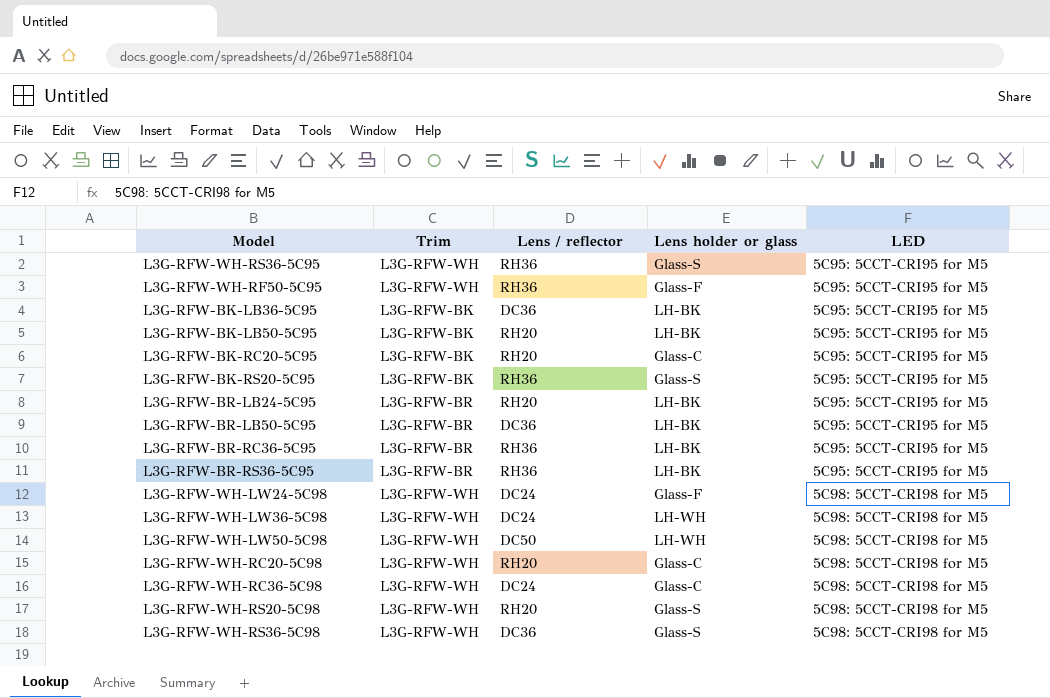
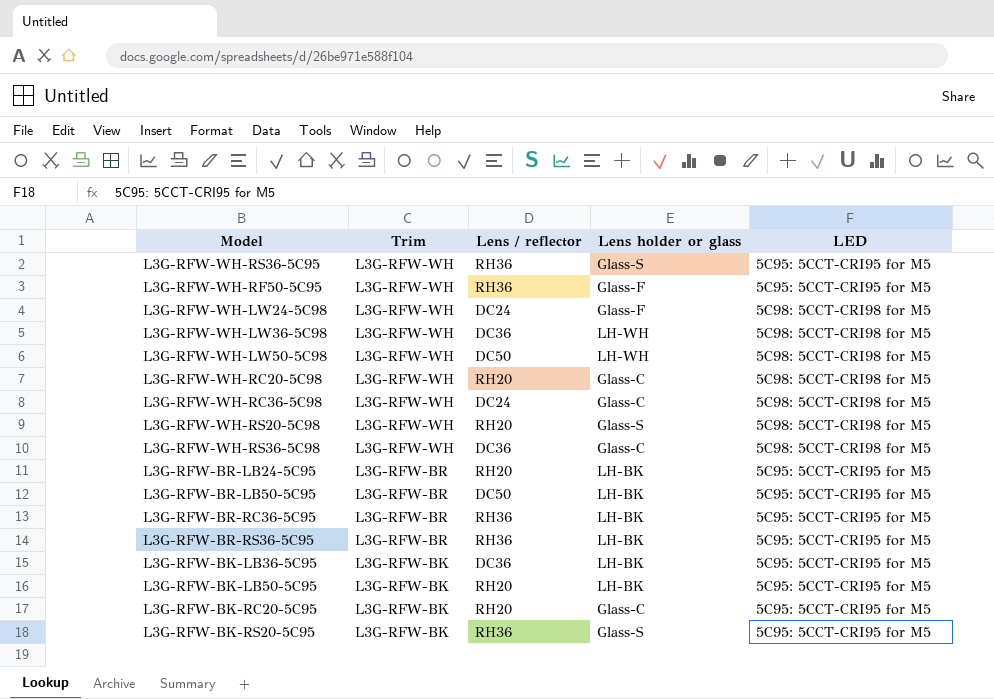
row order: LED ascending -> Trim descending
L3G-RFW-WH-LW36-5C98 | Lens / reflector: DC24 -> DC36
L3G-RFW-WH-RS36-5C98 | Lens holder or glass: Glass-S -> Glass-C
L3G-RFW-BR-LB50-5C95 | Lens / reflector: DC36 -> DC50

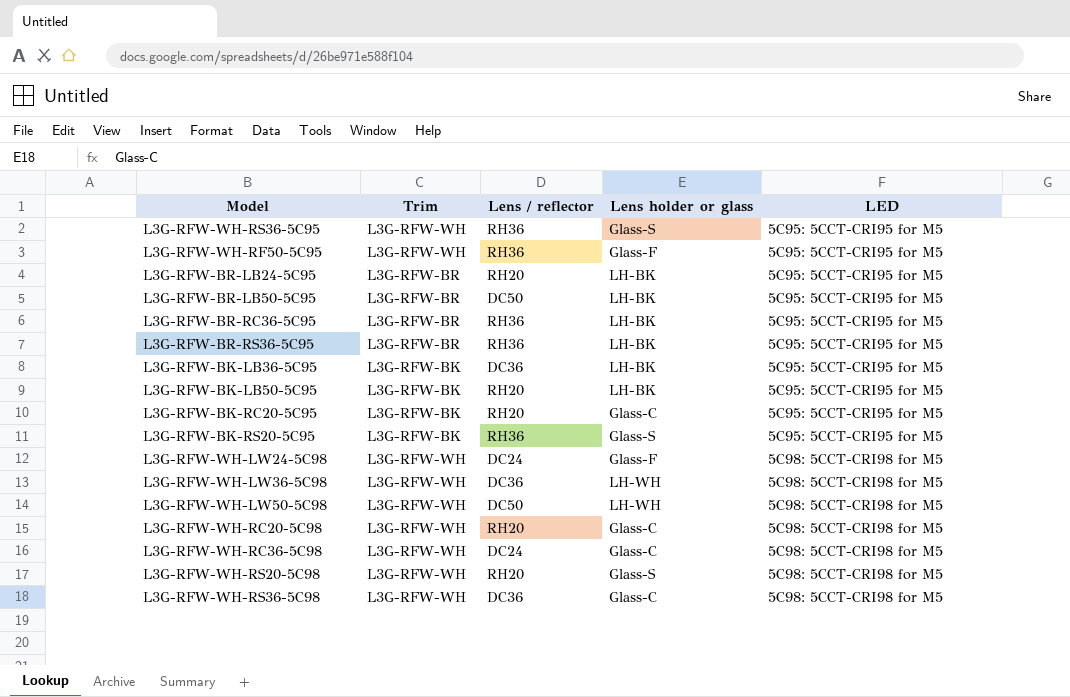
row order: Trim descending -> LED ascending

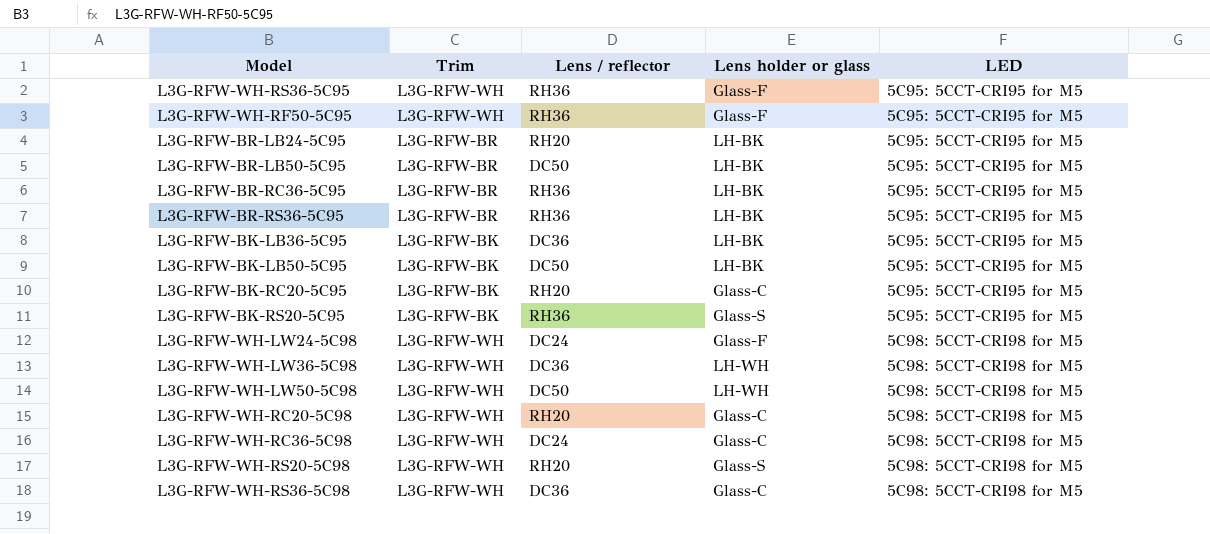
L3G-RFW-WH-RS36-5C95 | Lens holder or glass: Glass-S -> Glass-F
L3G-RFW-BK-LB50-5C95 | Lens / reflector: RH20 -> DC50

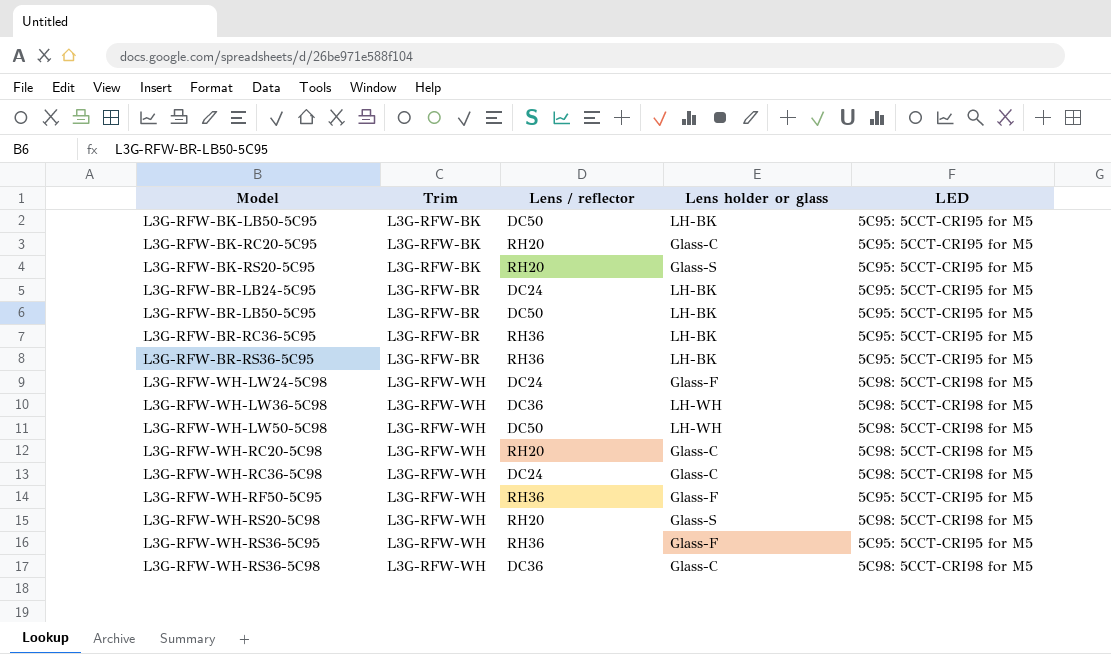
row order: LED ascending -> Model ascending
row L3G-RFW-BK-LB36-5C95: L3G-RFW-BK | DC36 | LH-BK | 5C95: 5CCT-CRI95 for M5 -> none
L3G-RFW-BK-RS20-5C95 | Lens / reflector: RH36 -> RH20
L3G-RFW-BR-LB24-5C95 | Lens / reflector: RH20 -> DC24

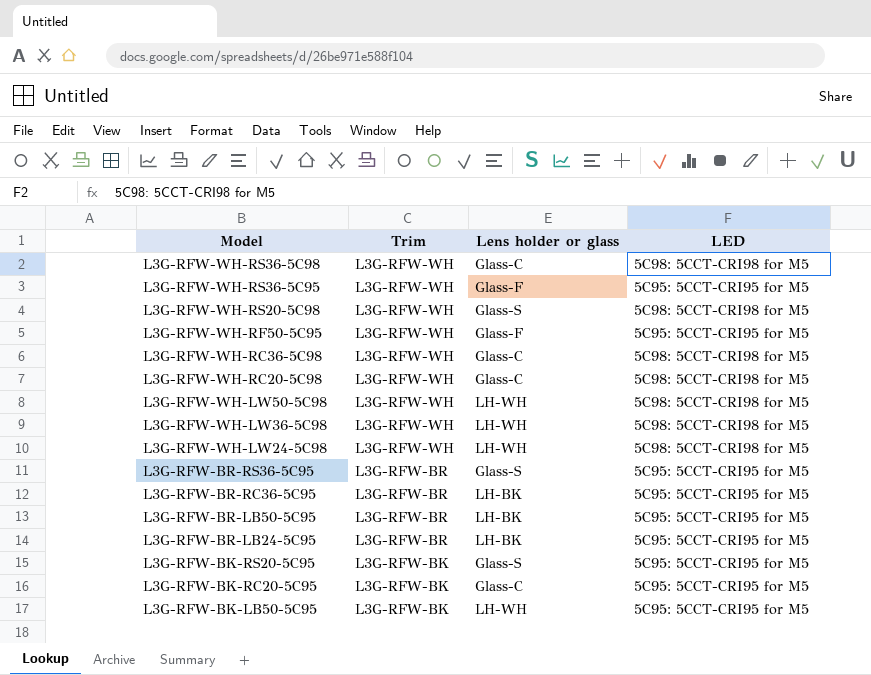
row order: Model ascending -> Model descending
column Lens / reflector | position: 3 -> none
L3G-RFW-WH-LW24-5C98 | Lens holder or glass: Glass-F -> LH-WH
L3G-RFW-BR-RS36-5C95 | Lens holder or glass: LH-BK -> Glass-S
L3G-RFW-BK-LB50-5C95 | Lens holder or glass: LH-BK -> LH-WH

